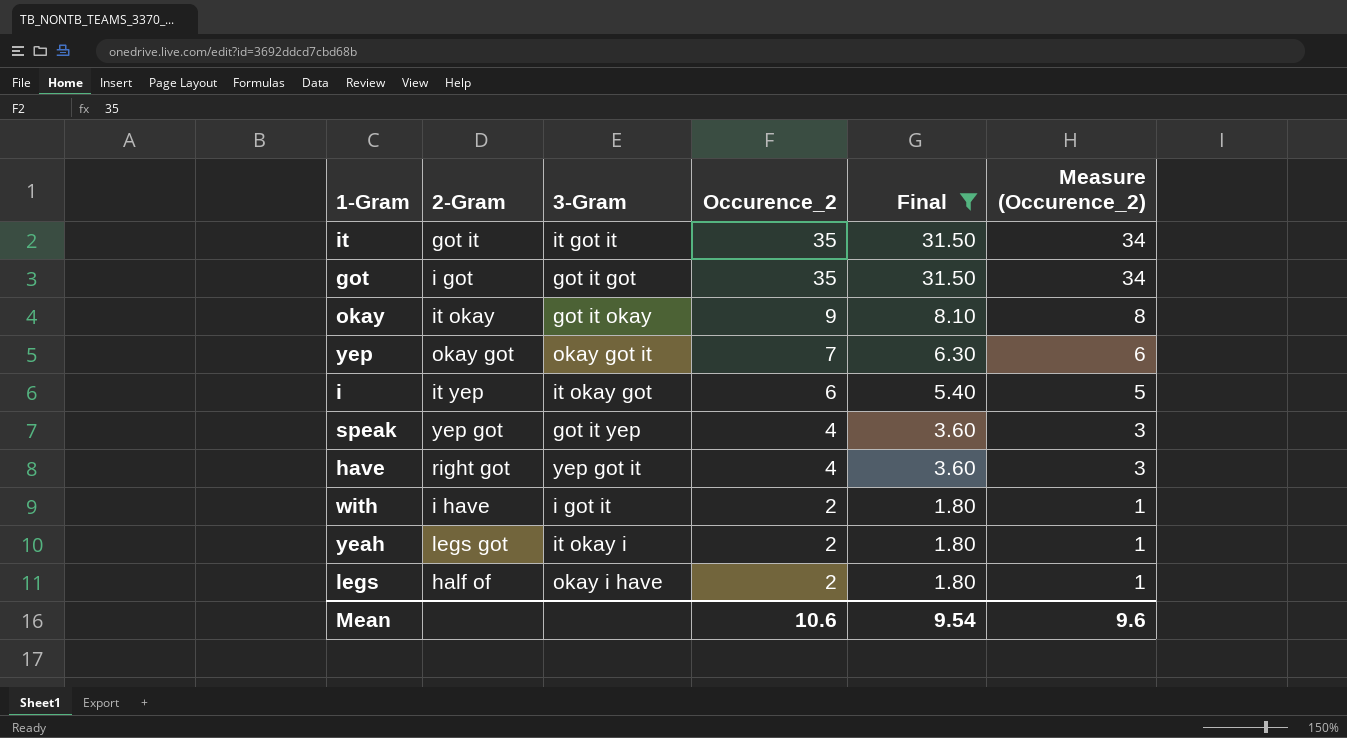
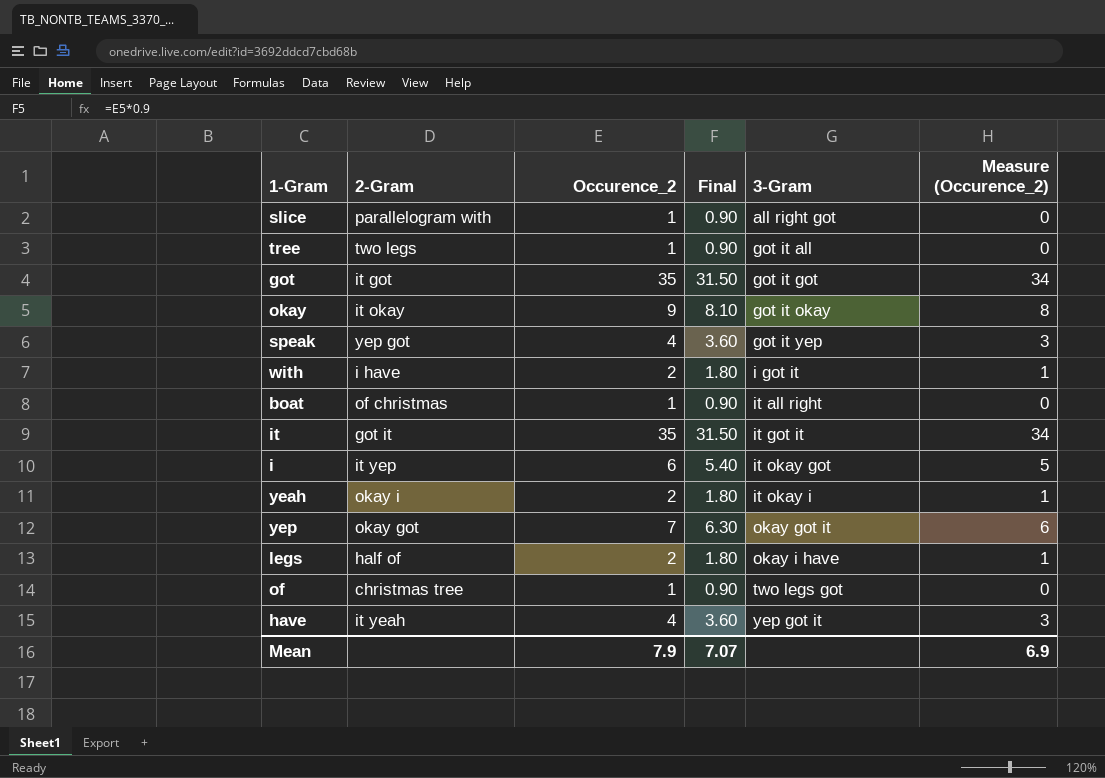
filter: Final != 0.90 -> none
row order: Occurence_2 descending -> 3-Gram ascending
column 3-Gram | position: 3 -> 5
got | 2-Gram: i got -> it got
yeah | 2-Gram: legs got -> okay i
have | 2-Gram: right got -> it yeah
Mean | Occurence_2: 10.6 -> 7.9
Mean | Final: 9.54 -> 7.07
Mean | Measure (Occurence_2): 9.6 -> 6.9

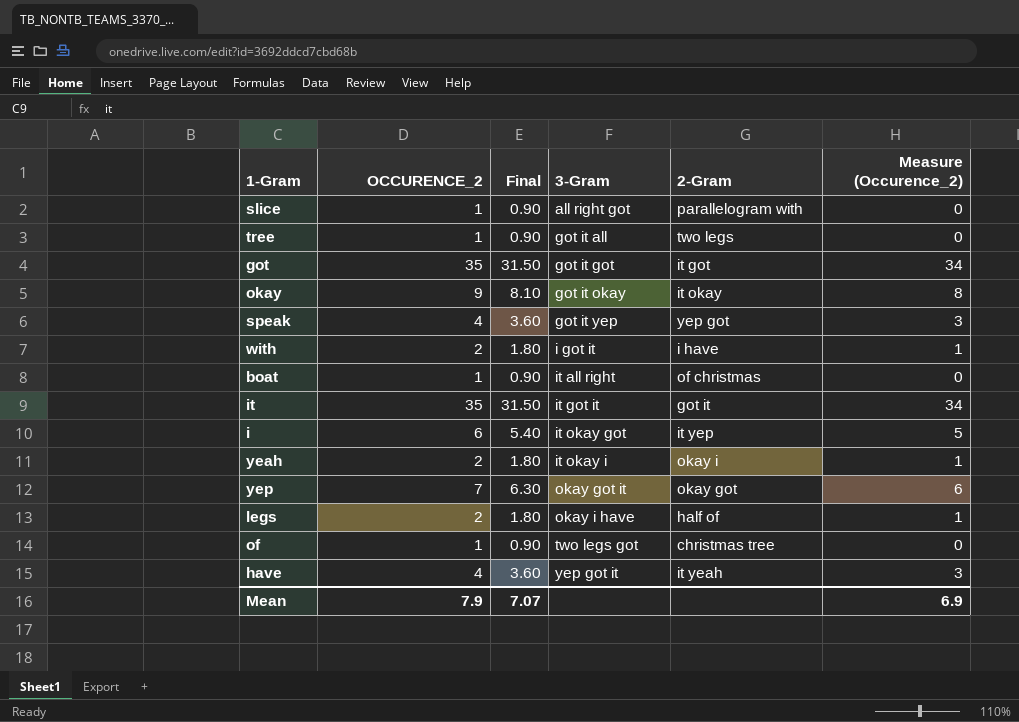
column name: Occurence_2 -> OCCURENCE_2
column 2-Gram | position: 2 -> 5

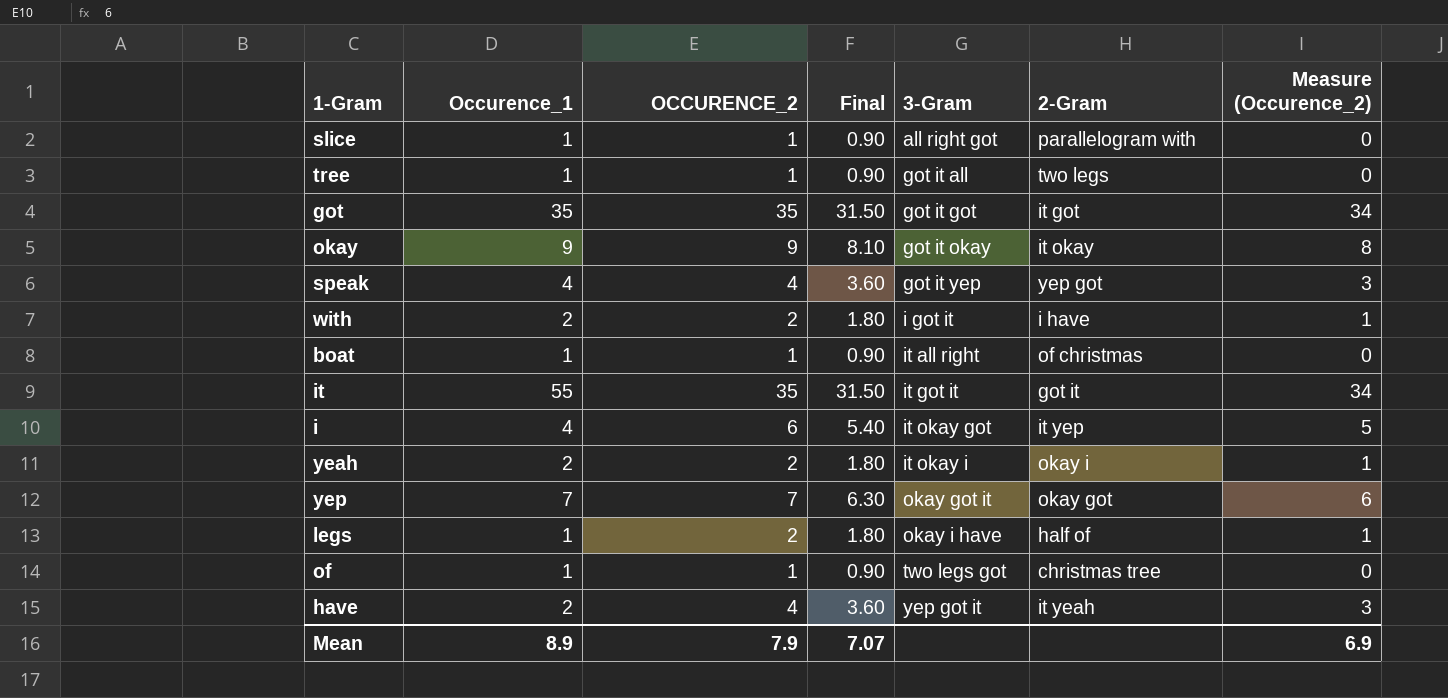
column Occurence_1 | position: none -> 2

